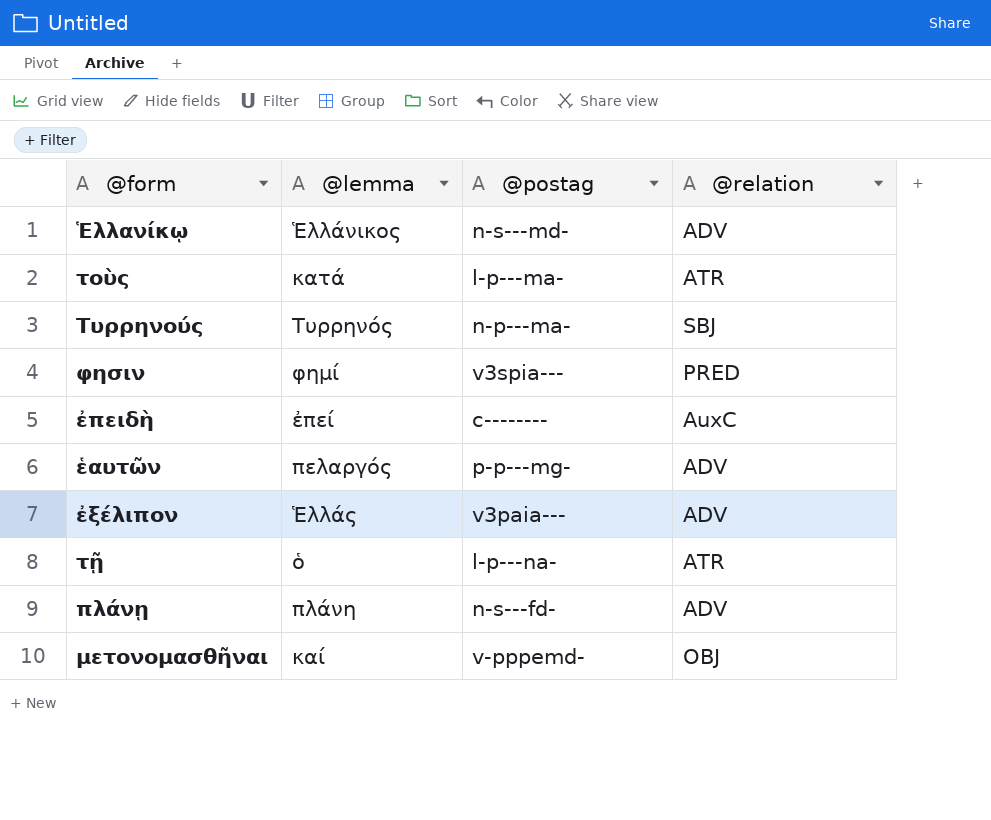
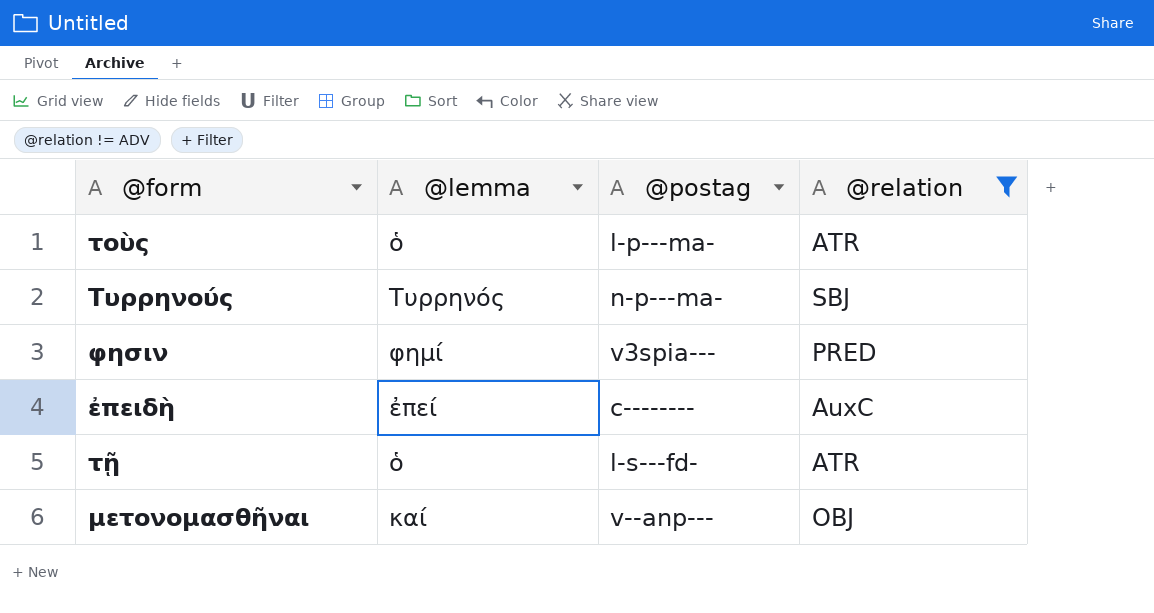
filter: none -> @relation != ADV
τοὺς | @lemma: κατά -> ὁ
τῇ | @postag: l-p---na- -> l-s---fd-
μετονομασθῆναι | @postag: v-pppemd- -> v--anp---

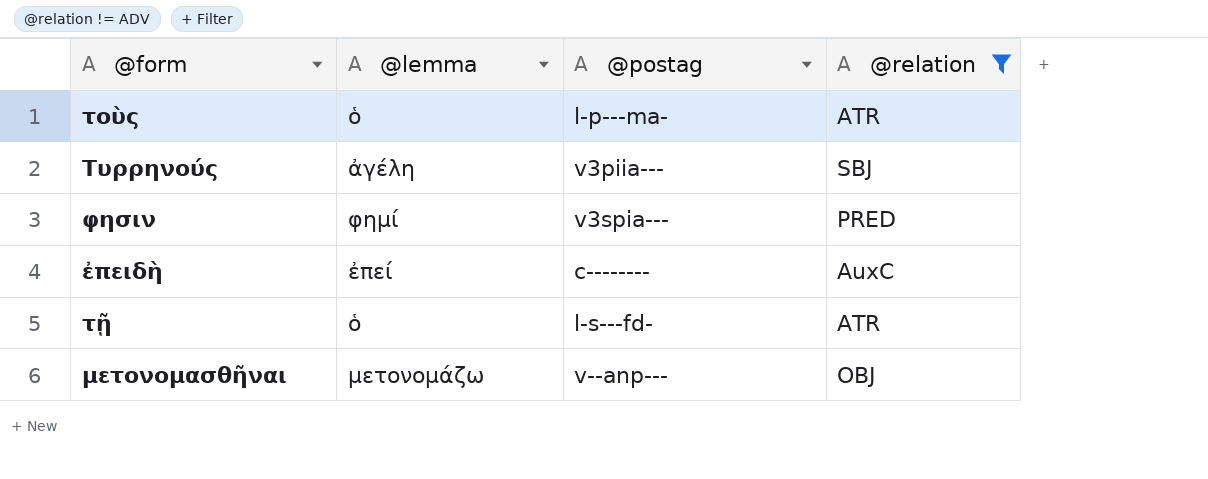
Τυρρηνούς | @lemma: Τυρρηνός -> ἀγέλη
Τυρρηνούς | @postag: n-p---ma- -> v3piia---
μετονομασθῆναι | @lemma: καί -> μετονομάζω

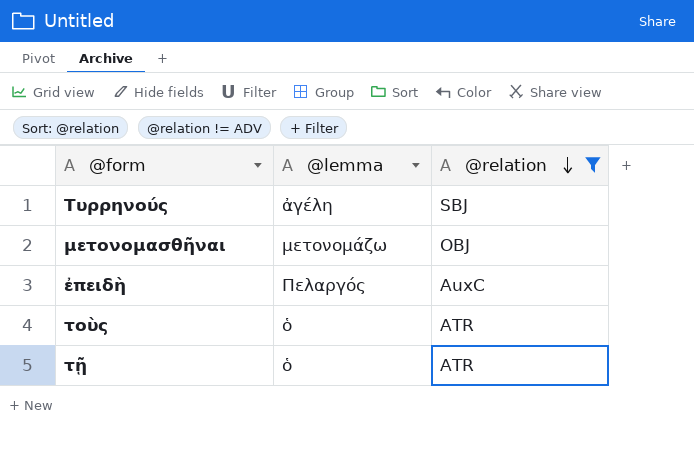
row order: none -> @relation descending
column @postag | position: 3 -> none
row φησιν: φημί | v3spia--- | PRED -> none
ἐπειδὴ | @lemma: ἐπεί -> Πελαργός

